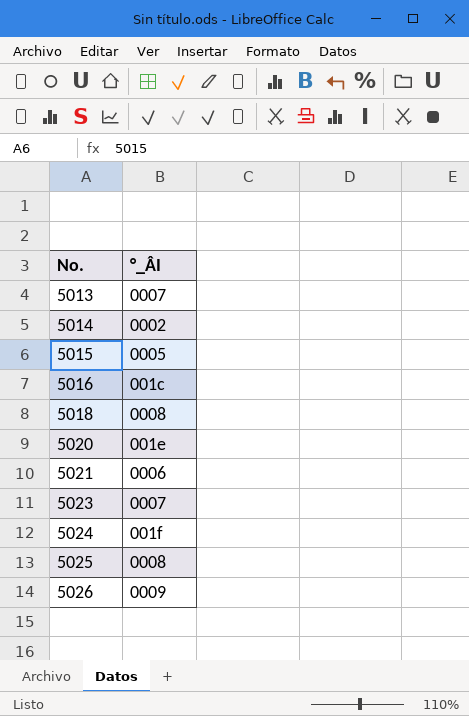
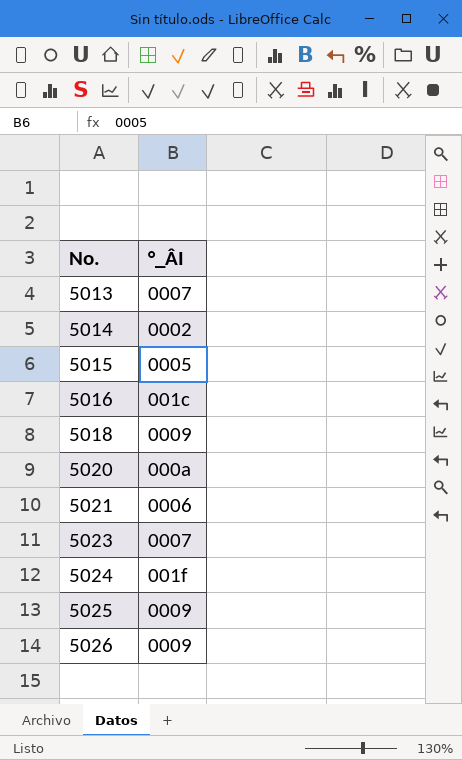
5018 | °_ÂI: 0008 -> 0009
5020 | °_ÂI: 001e -> 000a
5025 | °_ÂI: 0008 -> 0009

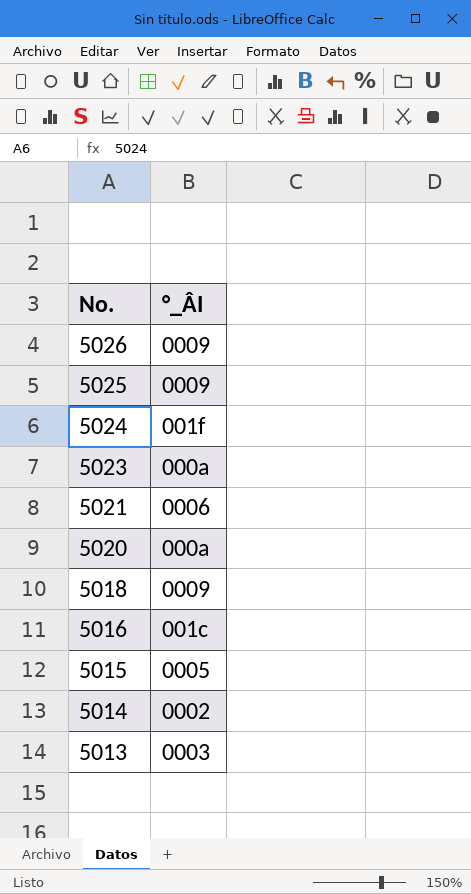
row order: No. ascending -> No. descending
5023 | °_ÂI: 0007 -> 000a
5013 | °_ÂI: 0007 -> 0003

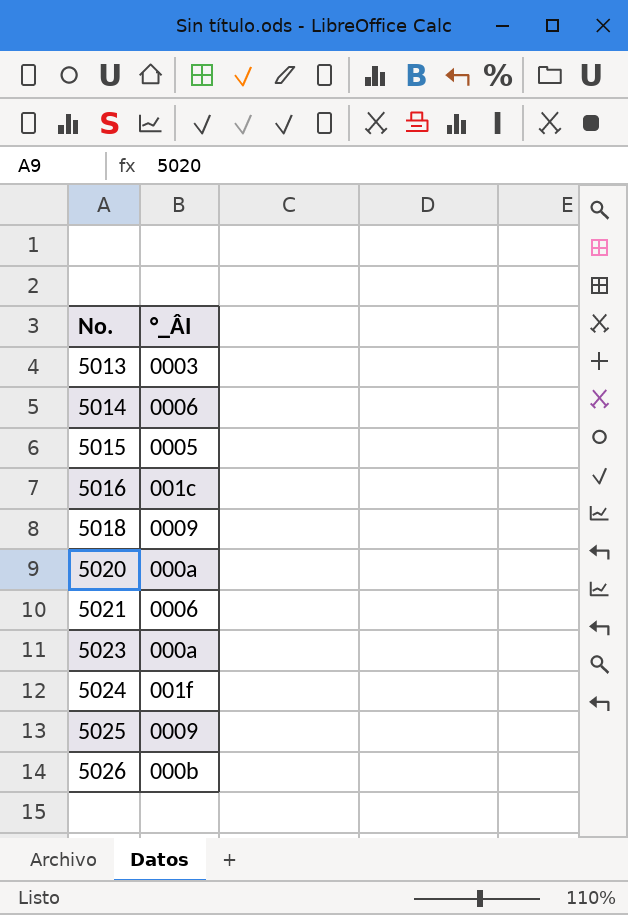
row order: No. descending -> No. ascending
5014 | °_ÂI: 0002 -> 0006
5026 | °_ÂI: 0009 -> 000b

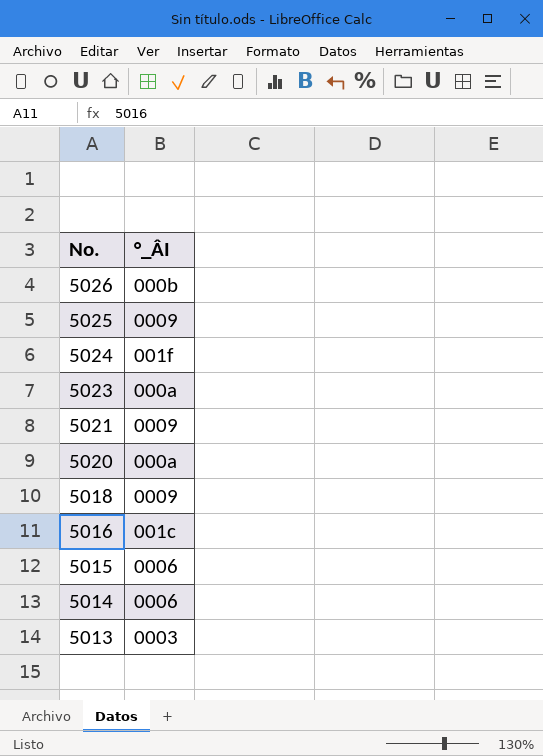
row order: No. ascending -> No. descending
5021 | °_ÂI: 0006 -> 0009
5015 | °_ÂI: 0005 -> 0006

